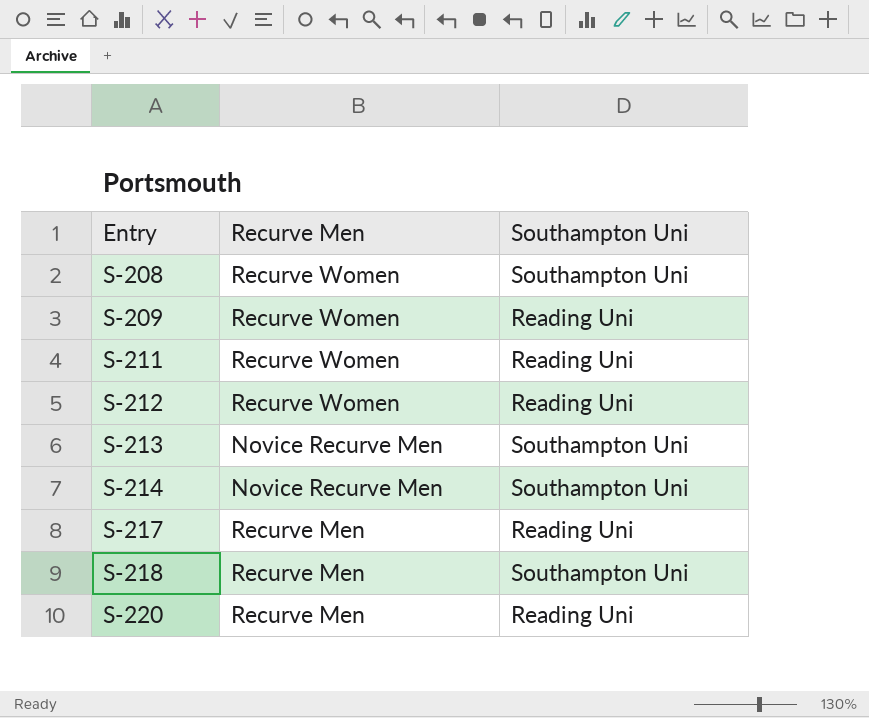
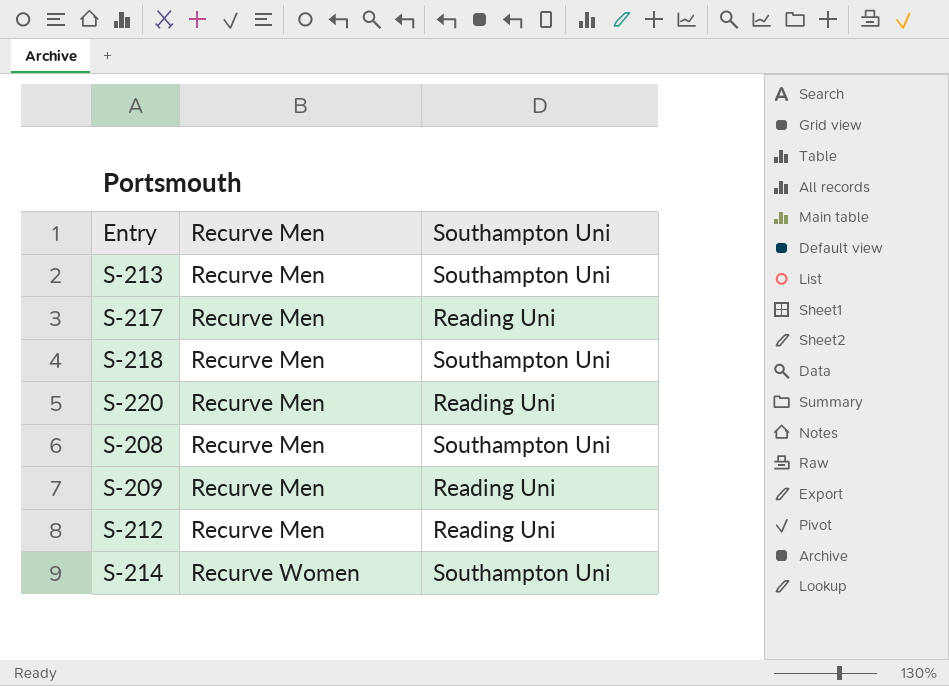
row order: Entry ascending -> Recurve Men ascending
row S-211: Recurve Women | Reading Uni -> none
S-213 | Recurve Men: Novice Recurve Men -> Recurve Men
S-208 | Recurve Men: Recurve Women -> Recurve Men
S-209 | Recurve Men: Recurve Women -> Recurve Men
S-212 | Recurve Men: Recurve Women -> Recurve Men
S-214 | Recurve Men: Novice Recurve Men -> Recurve Women

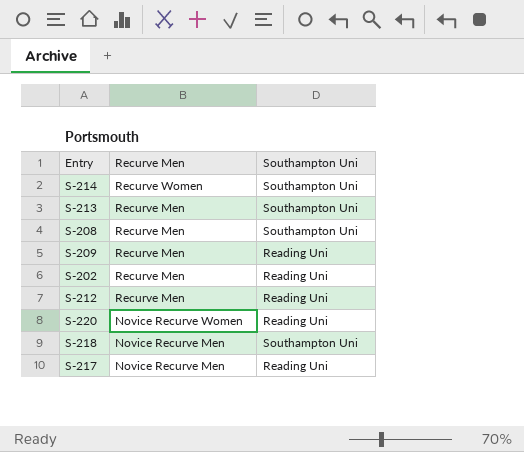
row order: Recurve Men ascending -> Recurve Men descending
row S-202: none -> Recurve Men | Reading Uni
S-220 | Recurve Men: Recurve Men -> Novice Recurve Women
S-218 | Recurve Men: Recurve Men -> Novice Recurve Men
S-217 | Recurve Men: Recurve Men -> Novice Recurve Men

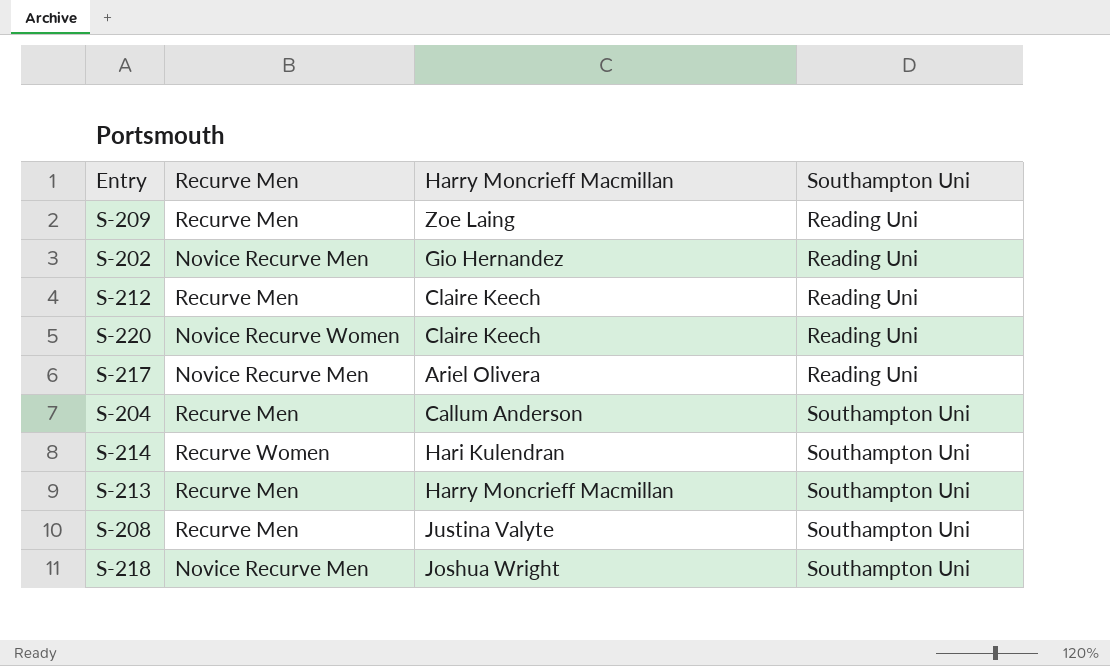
row order: Recurve Men descending -> Southampton Uni ascending
column Harry Moncrieff Macmillan | position: none -> 3
S-202 | Recurve Men: Recurve Men -> Novice Recurve Men
row S-204: none -> Recurve Men | Callum Anderson | Southampton Uni

